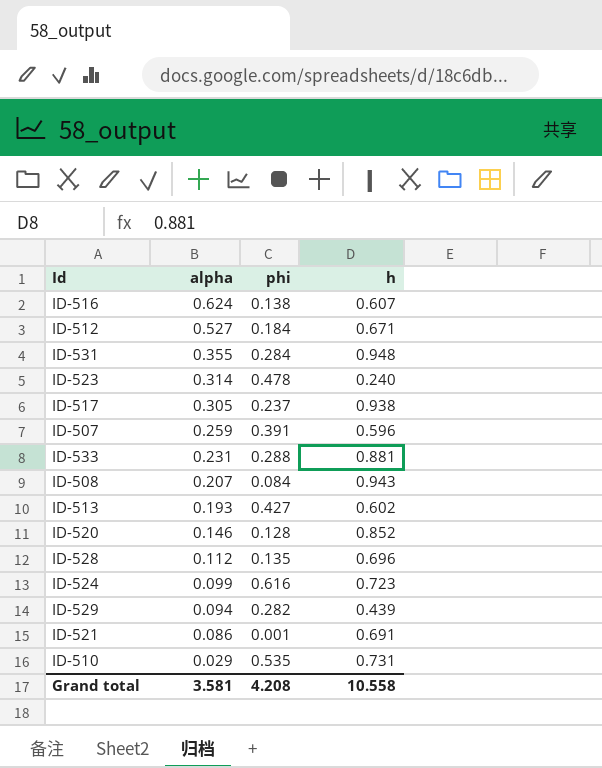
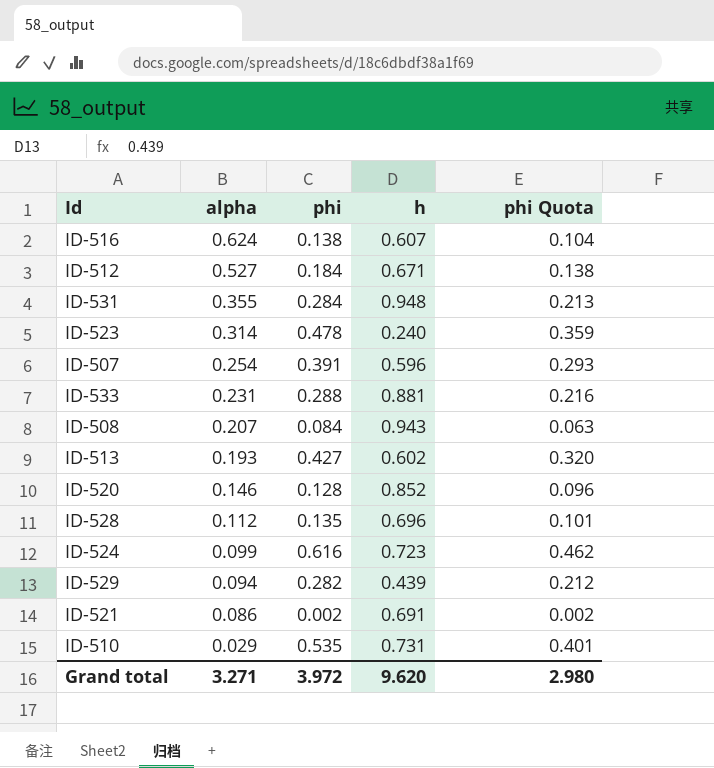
column phi Quota | formula: none -> [phi] * 0.75
row ID-517: 0.305 | 0.237 | 0.938 -> none
ID-507 | alpha: 0.259 -> 0.254
ID-521 | phi: 0.001 -> 0.002
Grand total | alpha: 3.581 -> 3.271
Grand total | phi: 4.208 -> 3.972
Grand total | h: 10.558 -> 9.620

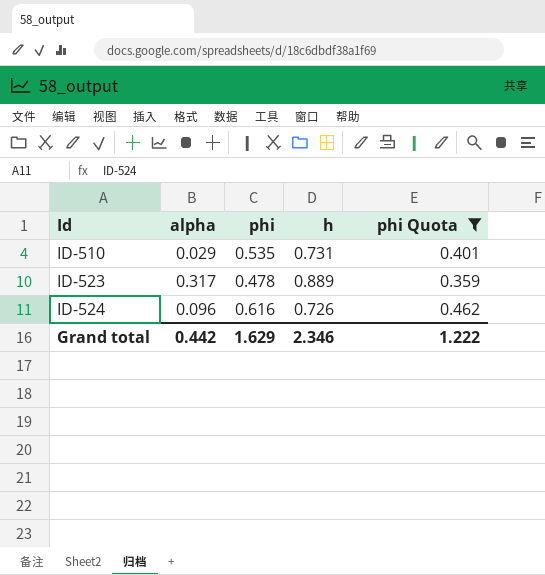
filter: none -> phi Quota >= 0.359
row order: alpha descending -> Id ascending
ID-523 | alpha: 0.314 -> 0.317
ID-523 | h: 0.240 -> 0.889
ID-524 | alpha: 0.099 -> 0.096
ID-524 | h: 0.723 -> 0.726
Grand total | alpha: 3.271 -> 0.442
Grand total | phi: 3.972 -> 1.629
Grand total | h: 9.620 -> 2.346
Grand total | phi Quota: 2.980 -> 1.222

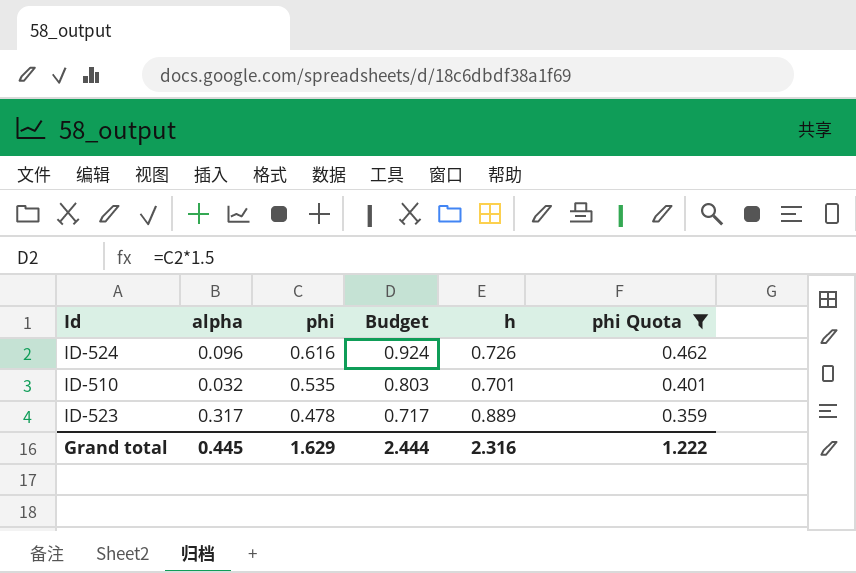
row order: Id ascending -> phi descending
column Budget | formula: none -> [phi] * 1.5
ID-510 | alpha: 0.029 -> 0.032
ID-510 | h: 0.731 -> 0.701
Grand total | alpha: 0.442 -> 0.445
Grand total | h: 2.346 -> 2.316

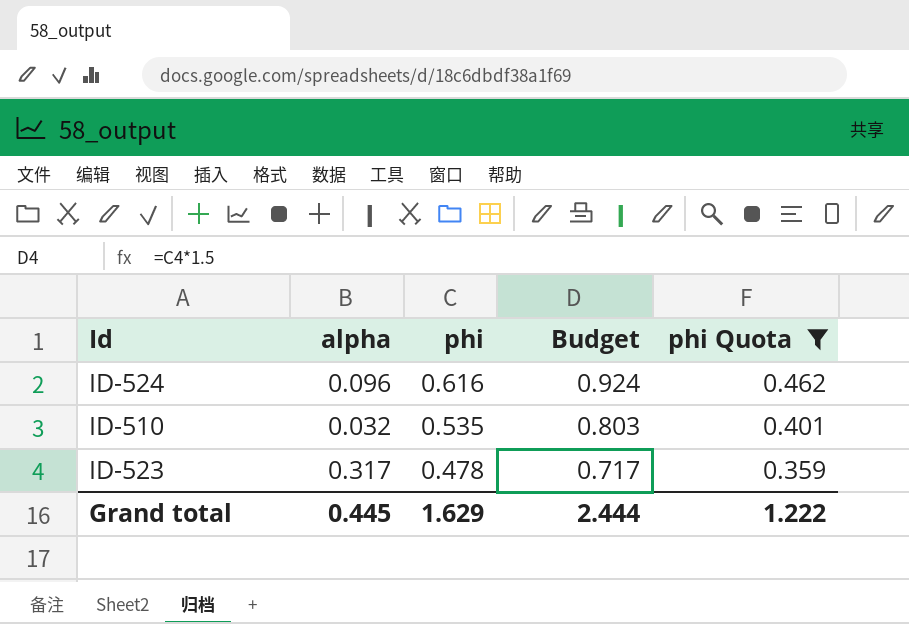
column h | position: 5 -> none

